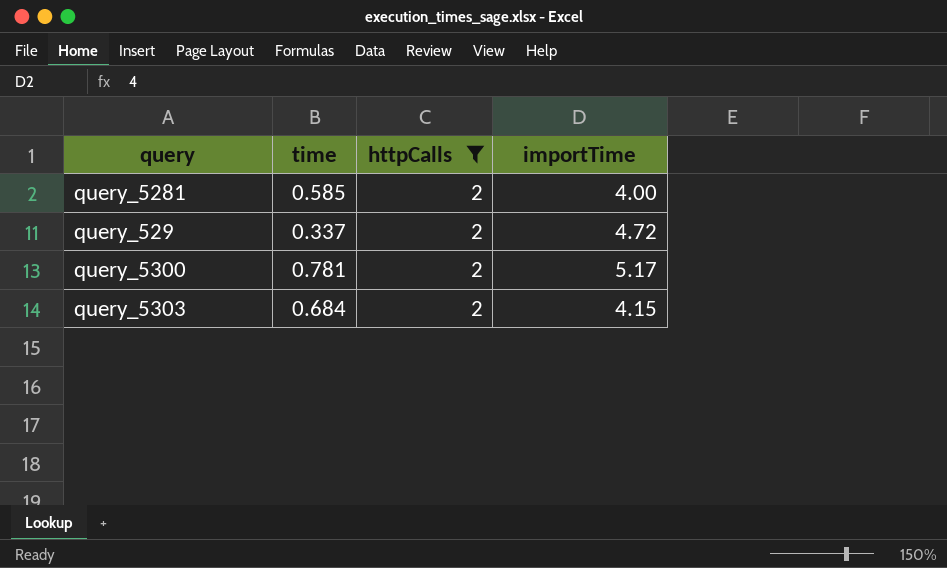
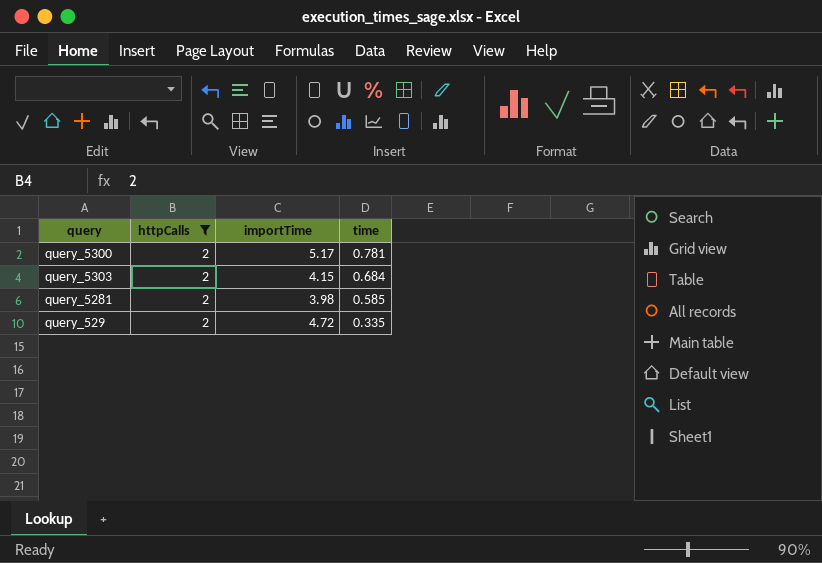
row order: none -> time descending
column time | position: 2 -> 4
query_5281 | importTime: 4.00 -> 3.98
query_529 | time: 0.337 -> 0.335

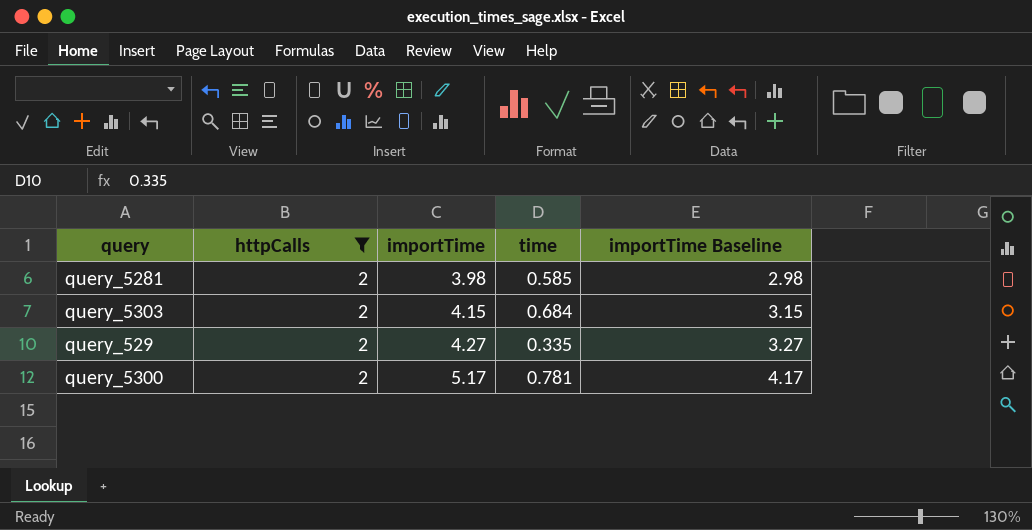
row order: time descending -> importTime ascending
column importTime Baseline | formula: none -> [importTime] - 1
query_529 | importTime: 4.72 -> 4.27

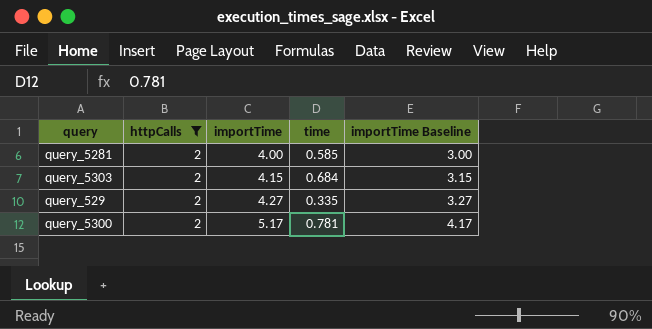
query_5281 | importTime: 3.98 -> 4.00
query_5281 | importTime Baseline: 2.98 -> 3.00

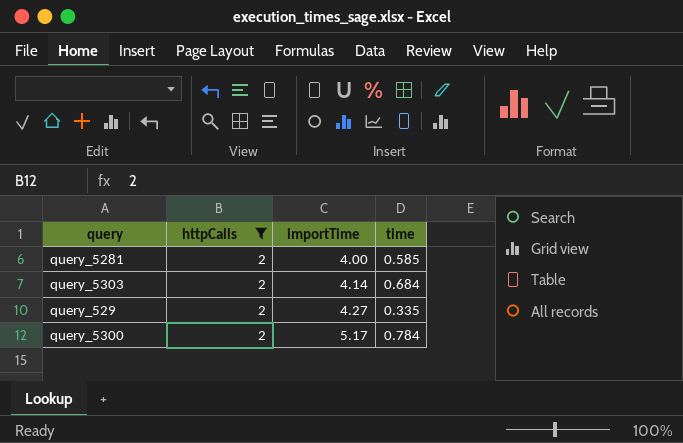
column importTime Baseline | formula: [importTime] - 1 -> none
query_5303 | importTime: 4.15 -> 4.14
query_5300 | time: 0.781 -> 0.784

